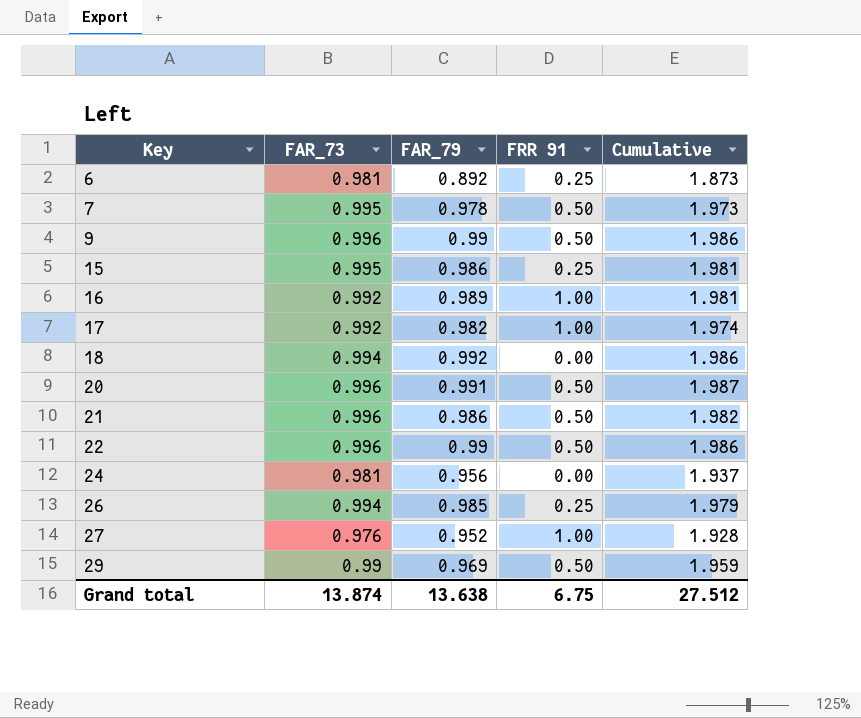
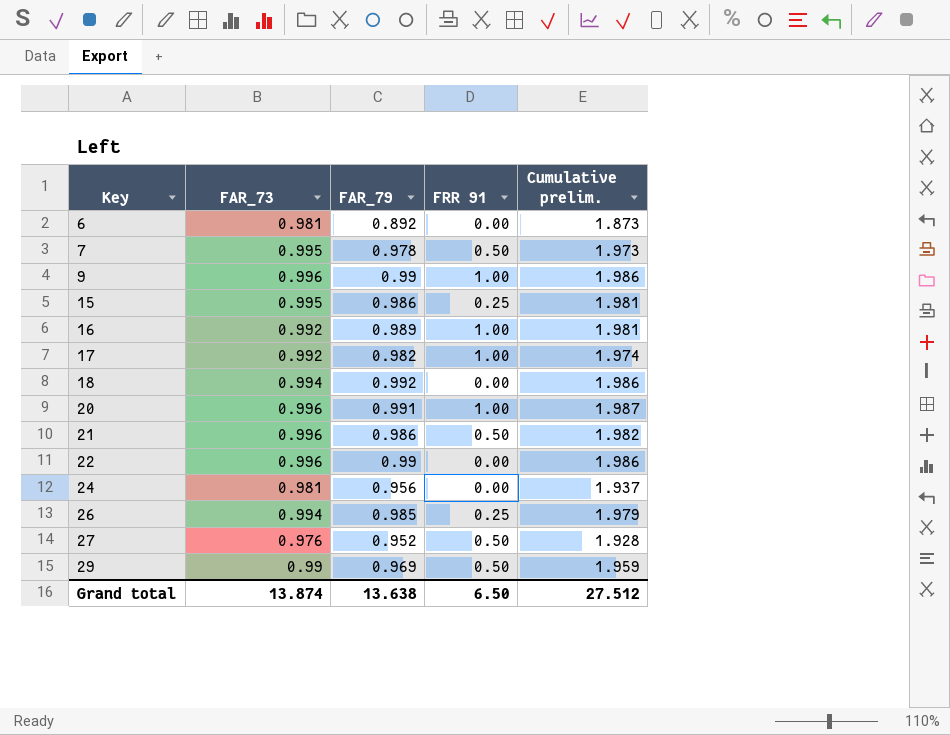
column name: Cumulative -> Cumulative prelim.
6 | FRR 91: 0.25 -> 0.00
9 | FRR 91: 0.50 -> 1.00
20 | FRR 91: 0.50 -> 1.00
22 | FRR 91: 0.50 -> 0.00
27 | FRR 91: 1.00 -> 0.50
Grand total | FRR 91: 6.75 -> 6.50

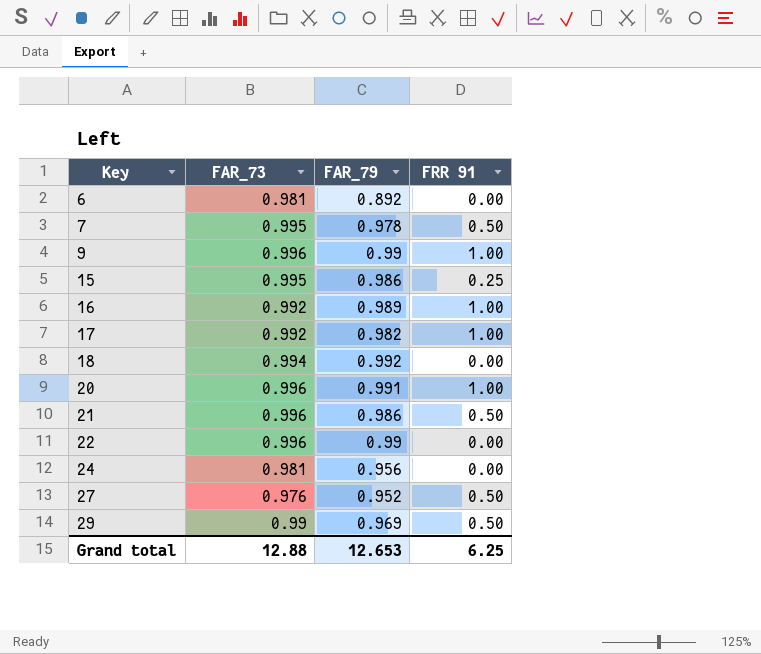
column Cumulative prelim. | formula: [FAR_73] + [FAR_79] -> none
row 26: 0.994 | 0.985 | 0.25 | 1.979 -> none
Grand total | FAR_73: 13.874 -> 12.88
Grand total | FAR_79: 13.638 -> 12.653
Grand total | FRR 91: 6.50 -> 6.25

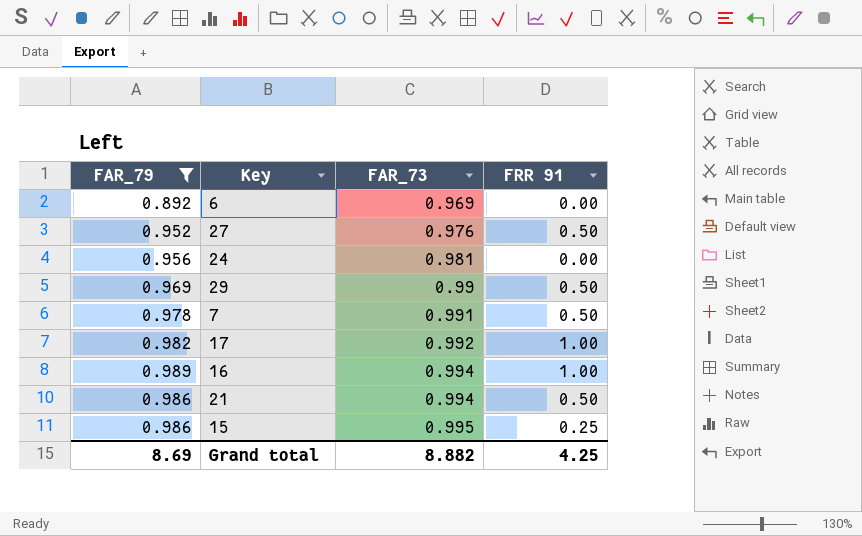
filter: none -> FAR_79 <= 0.989
row order: Key ascending -> FAR_73 ascending
column FAR_79 | position: 3 -> 1
6 | FAR_73: 0.981 -> 0.969
7 | FAR_73: 0.995 -> 0.991
16 | FAR_73: 0.992 -> 0.994
21 | FAR_73: 0.996 -> 0.994
Grand total | FAR_79: 12.653 -> 8.69
Grand total | FAR_73: 12.88 -> 8.882
Grand total | FRR 91: 6.25 -> 4.25

